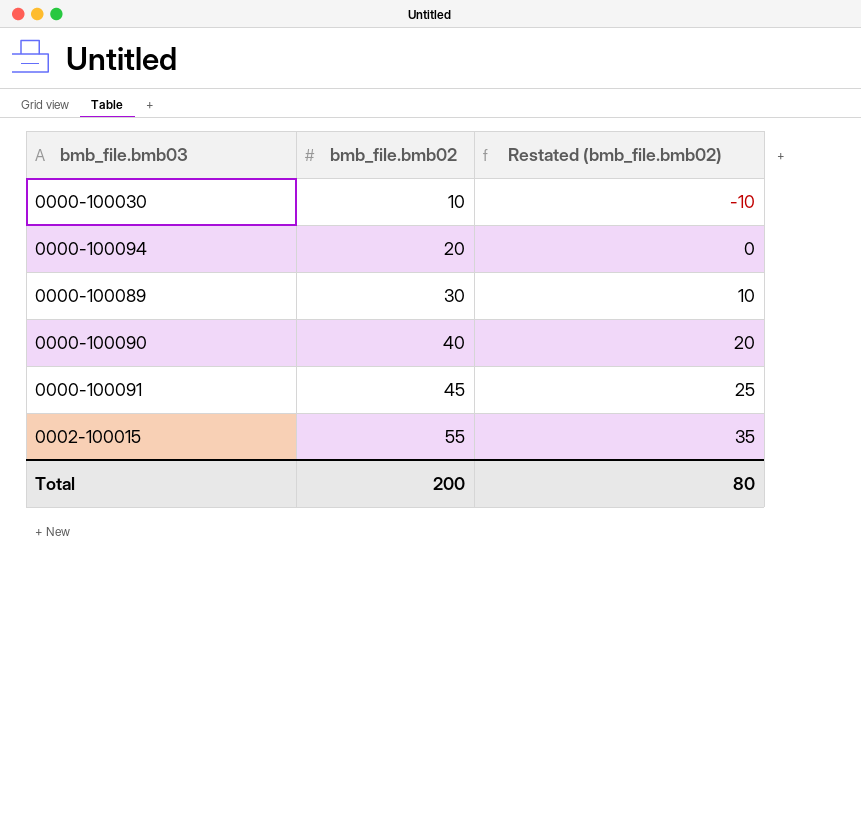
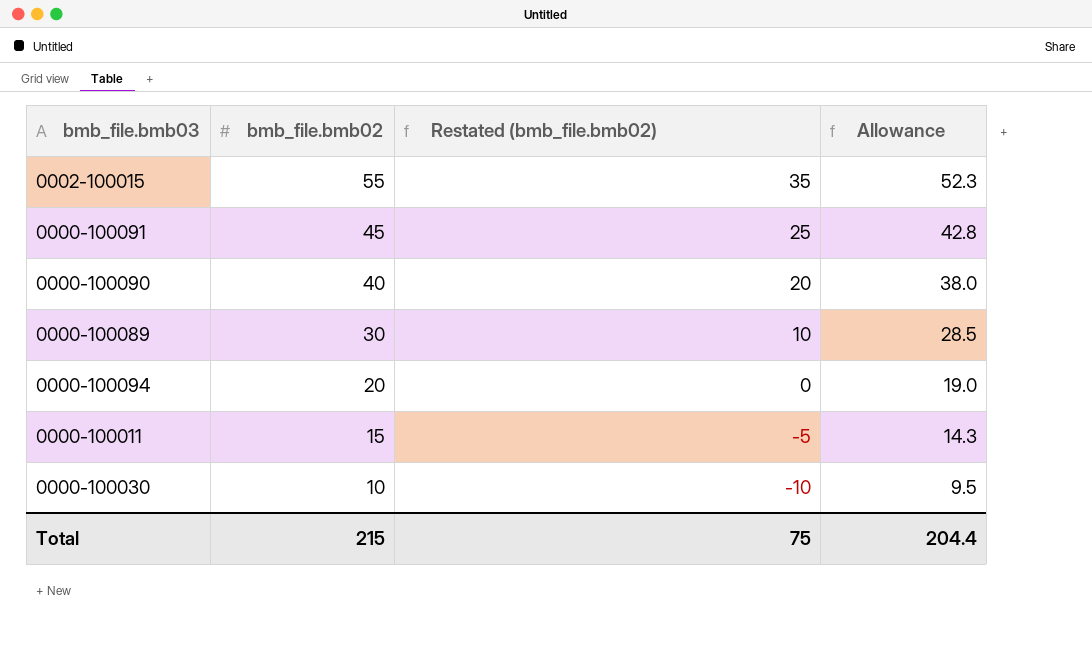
row order: bmb_file.bmb02 ascending -> bmb_file.bmb02 descending
column Allowance | formula: none -> [bmb_file.bmb02] * 0.95
row 0000-100011: none -> 15 | -5 | 14.3
Total | bmb_file.bmb02: 200 -> 215
Total | Restated (bmb_file.bmb02): 80 -> 75

